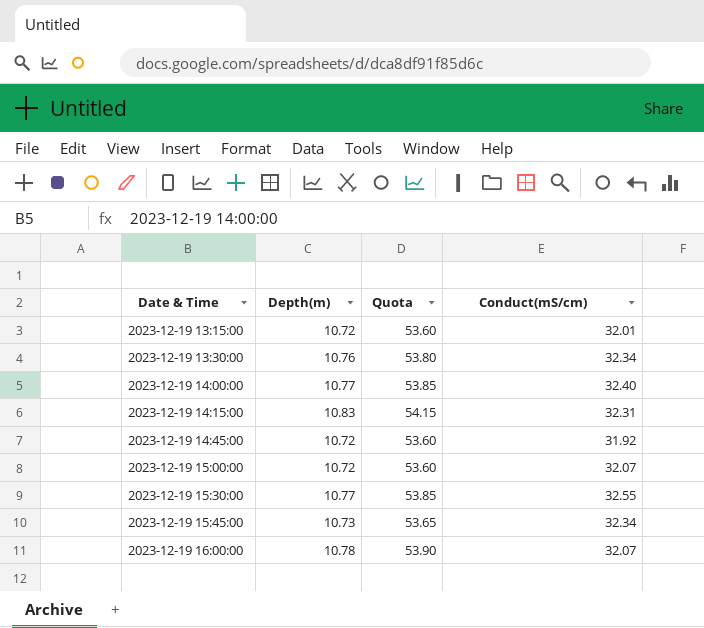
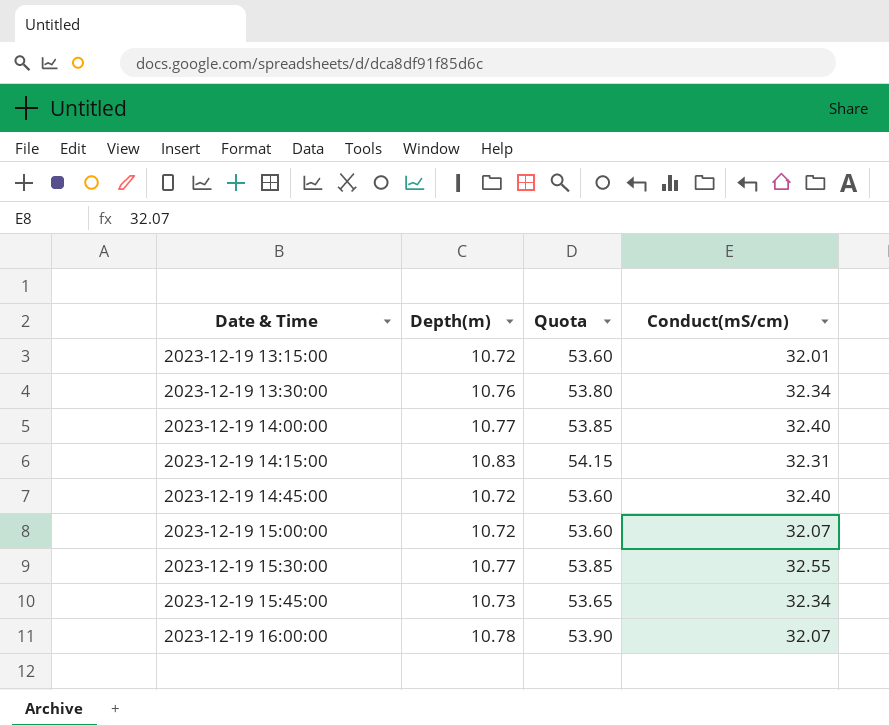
2023-12-19 14:45:00 | Conduct(mS/cm): 31.92 -> 32.40

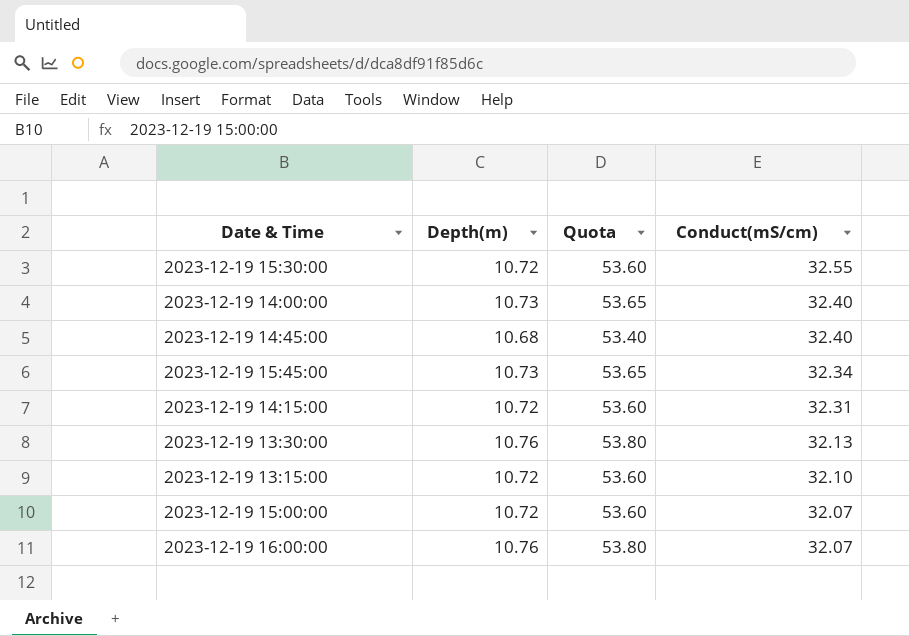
row order: Date & Time ascending -> Conduct(mS/cm) descending
2023-12-19 15:30:00 | Depth(m): 10.77 -> 10.72
2023-12-19 15:30:00 | Quota: 53.85 -> 53.60
2023-12-19 14:00:00 | Depth(m): 10.77 -> 10.73
2023-12-19 14:00:00 | Quota: 53.85 -> 53.65
2023-12-19 14:45:00 | Depth(m): 10.72 -> 10.68
2023-12-19 14:45:00 | Quota: 53.60 -> 53.40
2023-12-19 14:15:00 | Depth(m): 10.83 -> 10.72
2023-12-19 14:15:00 | Quota: 54.15 -> 53.60
2023-12-19 13:30:00 | Conduct(mS/cm): 32.34 -> 32.13
2023-12-19 13:15:00 | Conduct(mS/cm): 32.01 -> 32.10
2023-12-19 16:00:00 | Depth(m): 10.78 -> 10.76
2023-12-19 16:00:00 | Quota: 53.90 -> 53.80

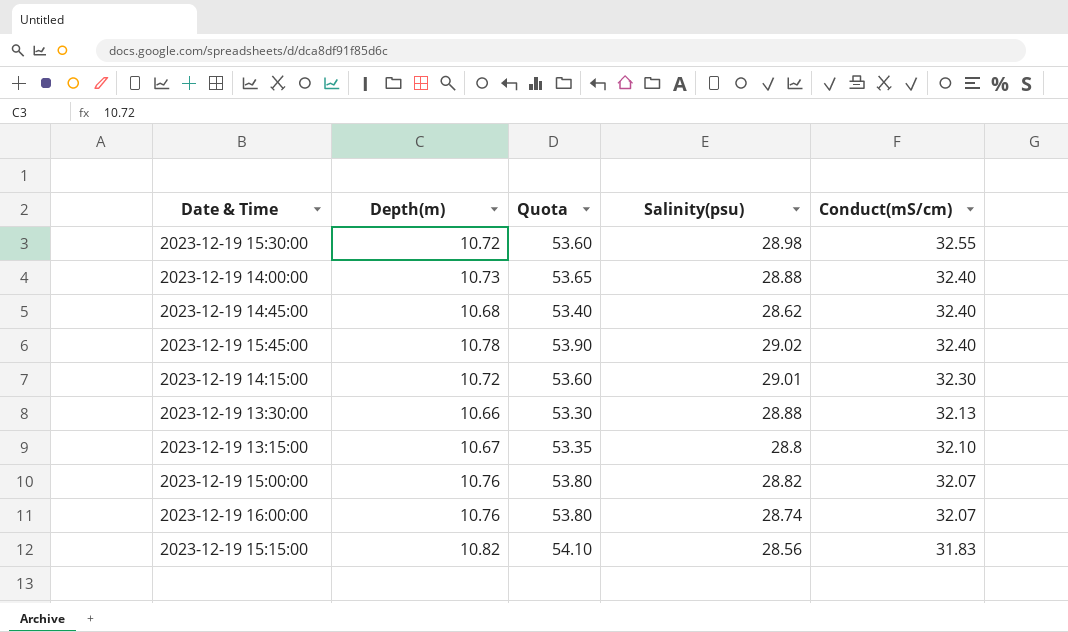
column Salinity(psu) | position: none -> 4
2023-12-19 15:45:00 | Depth(m): 10.73 -> 10.78
2023-12-19 15:45:00 | Quota: 53.65 -> 53.90
2023-12-19 15:45:00 | Conduct(mS/cm): 32.34 -> 32.40
2023-12-19 14:15:00 | Conduct(mS/cm): 32.31 -> 32.30
2023-12-19 13:30:00 | Depth(m): 10.76 -> 10.66
2023-12-19 13:30:00 | Quota: 53.80 -> 53.30
2023-12-19 13:15:00 | Depth(m): 10.72 -> 10.67
2023-12-19 13:15:00 | Quota: 53.60 -> 53.35
2023-12-19 15:00:00 | Depth(m): 10.72 -> 10.76
2023-12-19 15:00:00 | Quota: 53.60 -> 53.80
row 2023-12-19 15:15:00: none -> 10.82 | 54.10 | 28.56 | 31.83

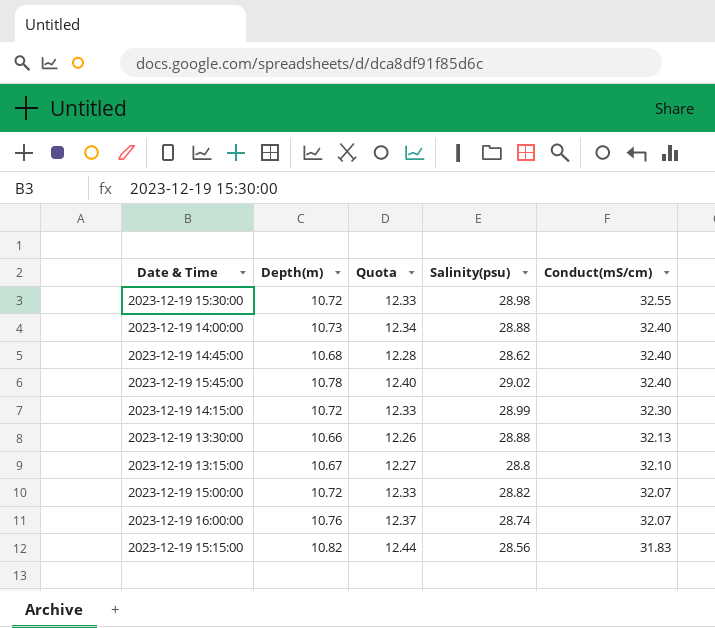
column Quota | formula: [Depth(m)] * 5 -> [Depth(m)] * 1.15
2023-12-19 14:15:00 | Salinity(psu): 29.01 -> 28.99
2023-12-19 15:00:00 | Depth(m): 10.76 -> 10.72

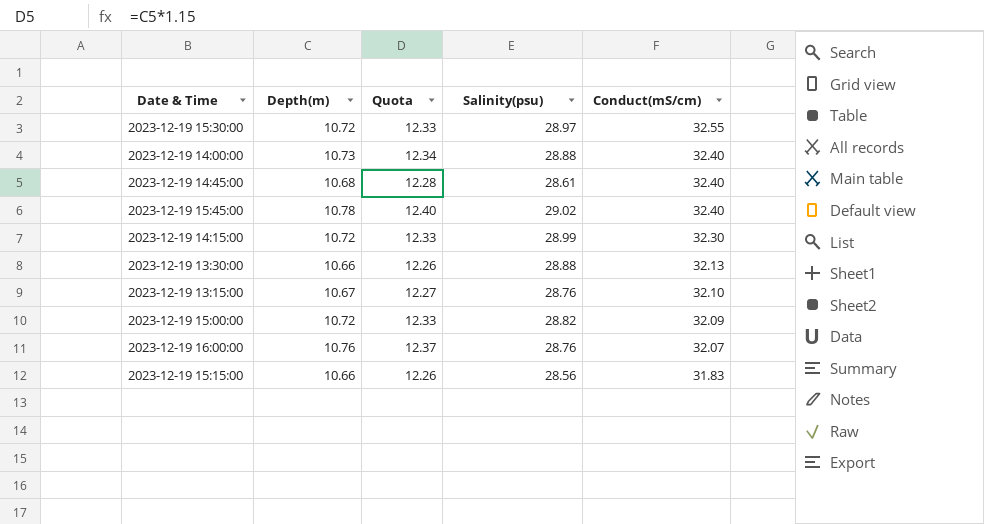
2023-12-19 15:30:00 | Salinity(psu): 28.98 -> 28.97
2023-12-19 14:45:00 | Salinity(psu): 28.62 -> 28.61
2023-12-19 13:15:00 | Salinity(psu): 28.8 -> 28.76
2023-12-19 15:00:00 | Conduct(mS/cm): 32.07 -> 32.09
2023-12-19 16:00:00 | Salinity(psu): 28.74 -> 28.76
2023-12-19 15:15:00 | Depth(m): 10.82 -> 10.66
2023-12-19 15:15:00 | Quota: 12.44 -> 12.26

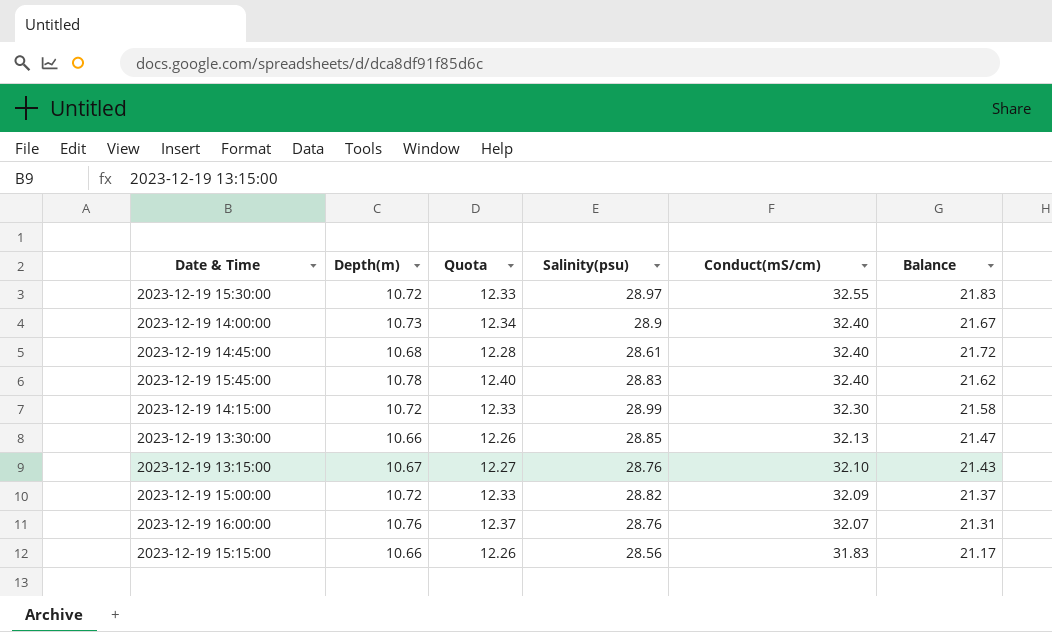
column Balance | formula: none -> [Conduct(mS/cm)] - [Depth(m)]
2023-12-19 14:00:00 | Salinity(psu): 28.88 -> 28.9
2023-12-19 15:45:00 | Salinity(psu): 29.02 -> 28.83
2023-12-19 13:30:00 | Salinity(psu): 28.88 -> 28.85

